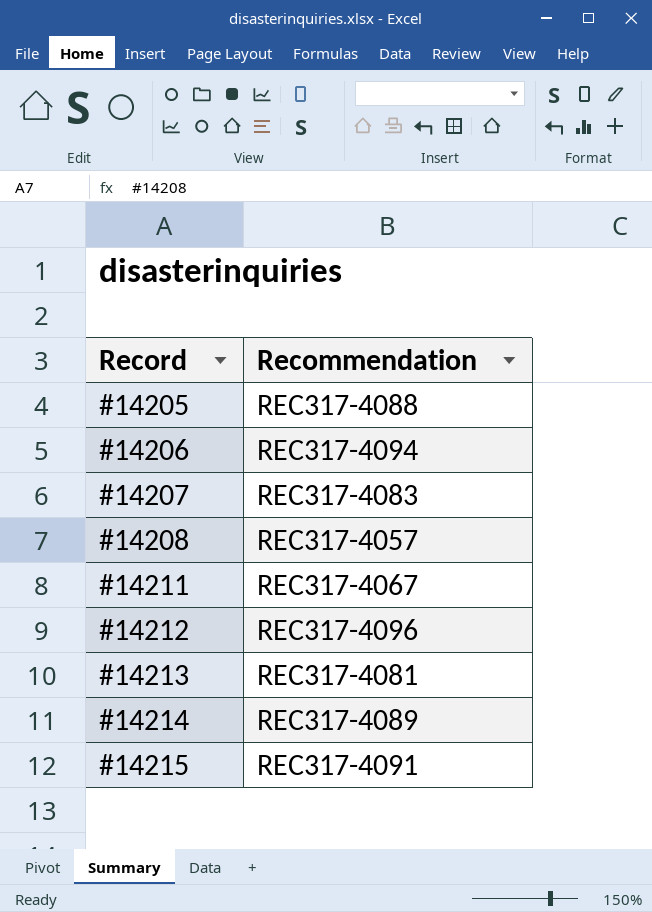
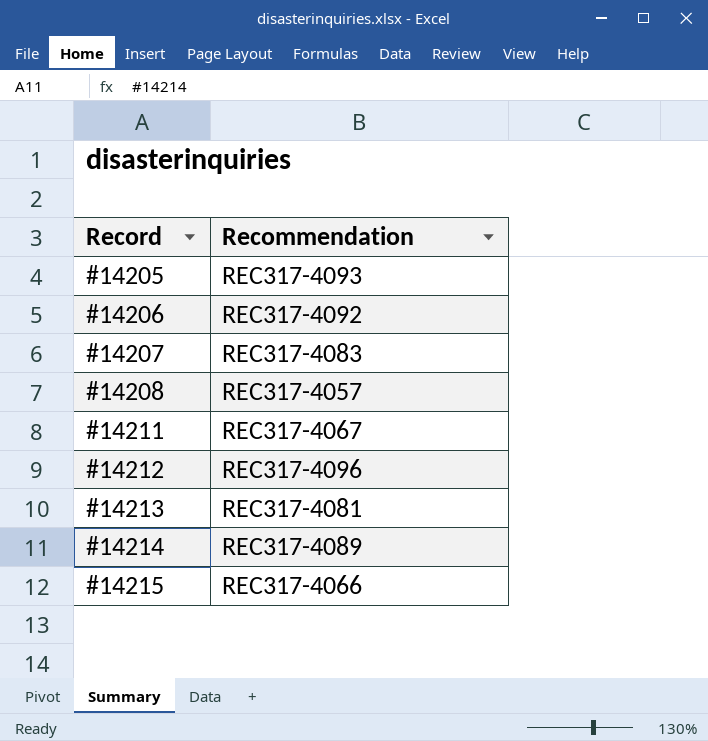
#14205 | Recommendation: REC317-4088 -> REC317-4093
#14206 | Recommendation: REC317-4094 -> REC317-4092
#14215 | Recommendation: REC317-4091 -> REC317-4066

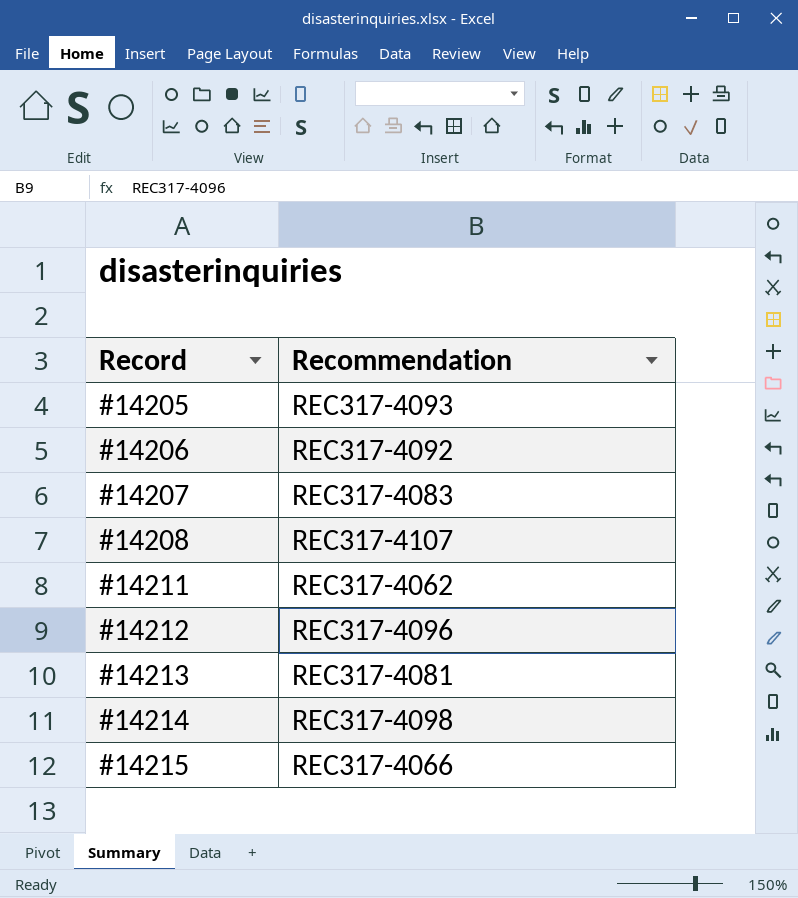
#14208 | Recommendation: REC317-4057 -> REC317-4107
#14211 | Recommendation: REC317-4067 -> REC317-4062
#14214 | Recommendation: REC317-4089 -> REC317-4098

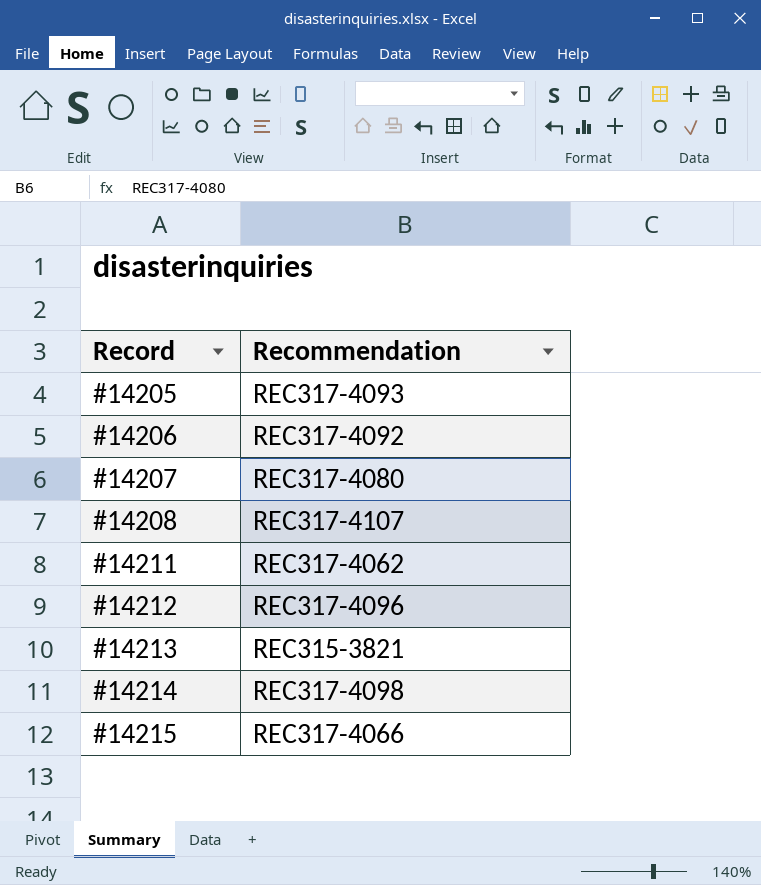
#14207 | Recommendation: REC317-4083 -> REC317-4080
#14213 | Recommendation: REC317-4081 -> REC315-3821

